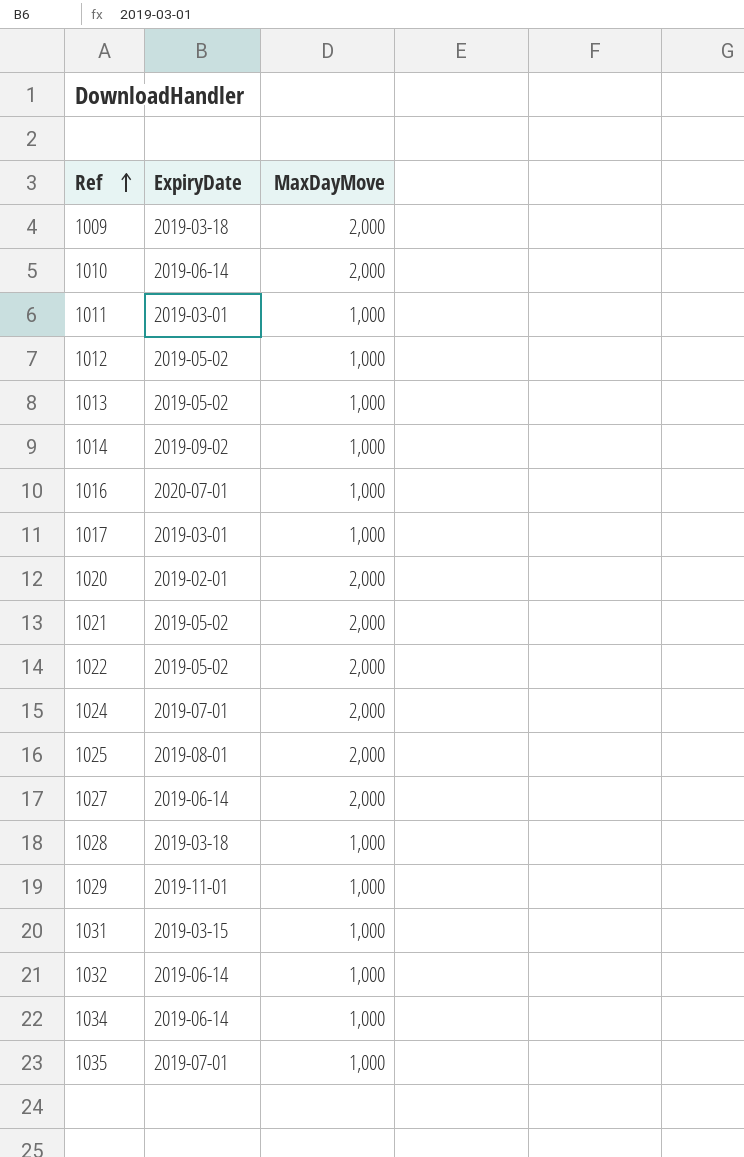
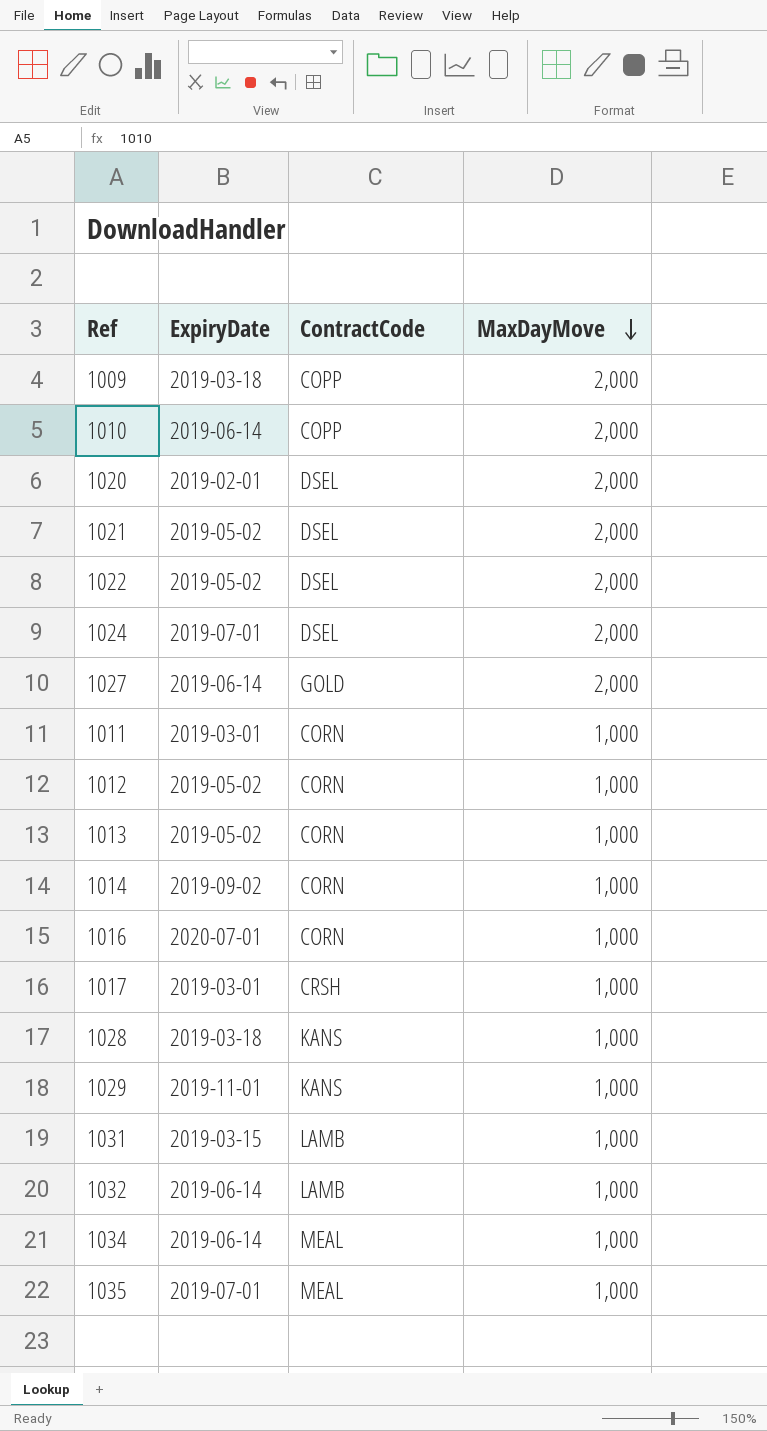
row order: Ref ascending -> MaxDayMove descending
column ContractCode | position: none -> 3
row 1025: 2019-08-01 | 2,000 -> none

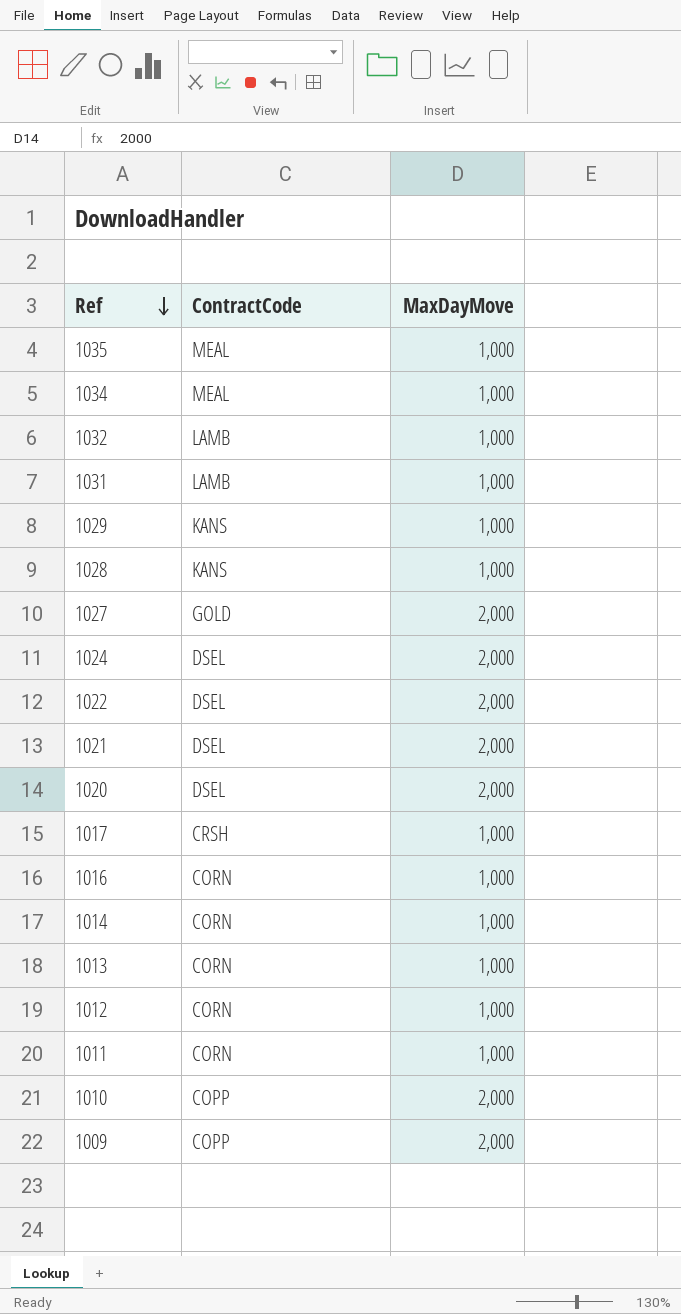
row order: MaxDayMove descending -> Ref descending
column ExpiryDate | position: 2 -> none

